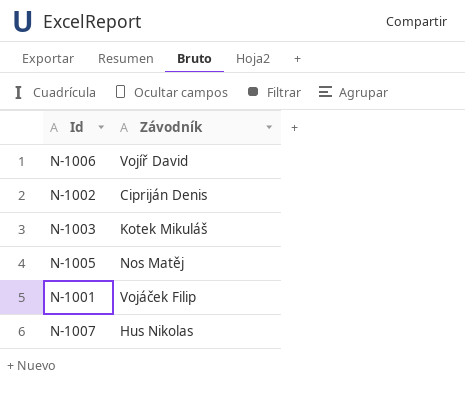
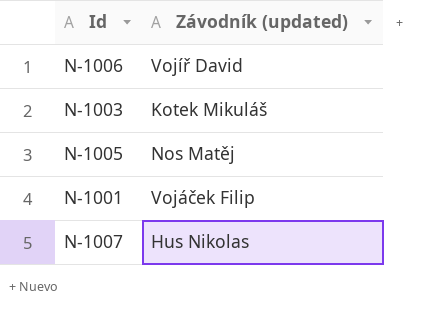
column name: Závodník -> Závodník (updated)
row N-1002: Cipriján Denis -> none

